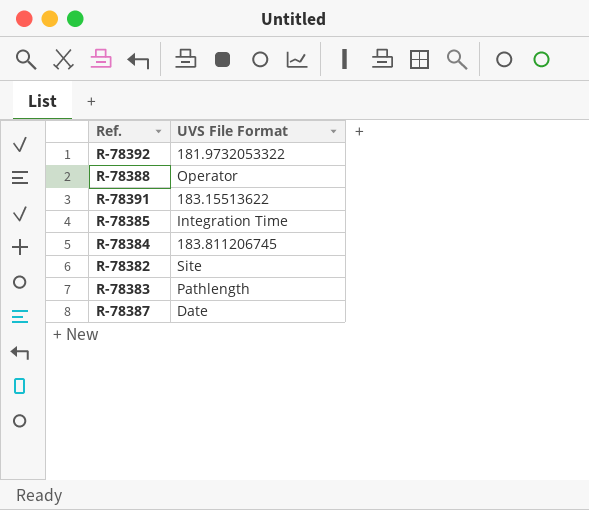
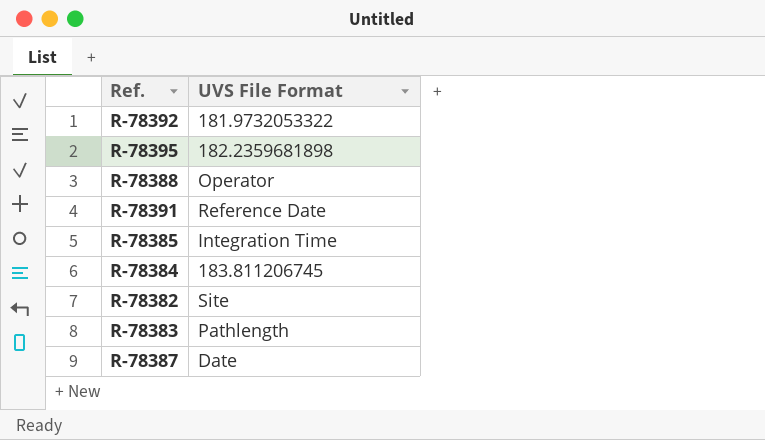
row R-78395: none -> 182.2359681898
R-78391 | UVS File Format: 183.15513622 -> Reference Date

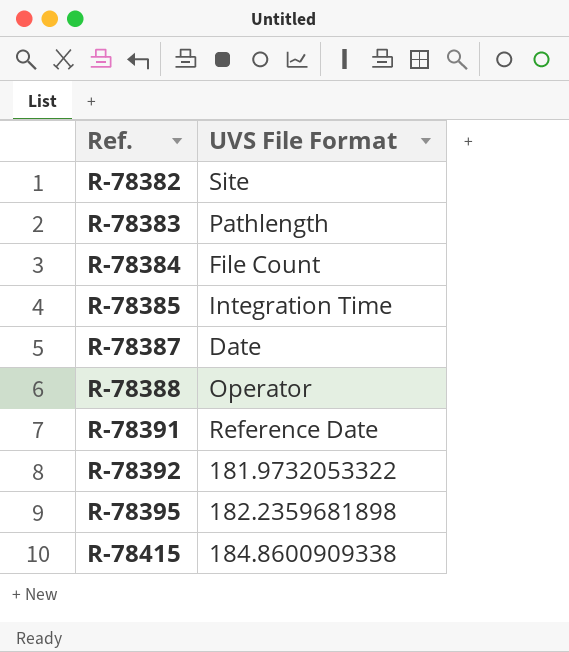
row order: none -> Ref. ascending
R-78384 | UVS File Format: 183.811206745 -> File Count
row R-78415: none -> 184.8600909338

